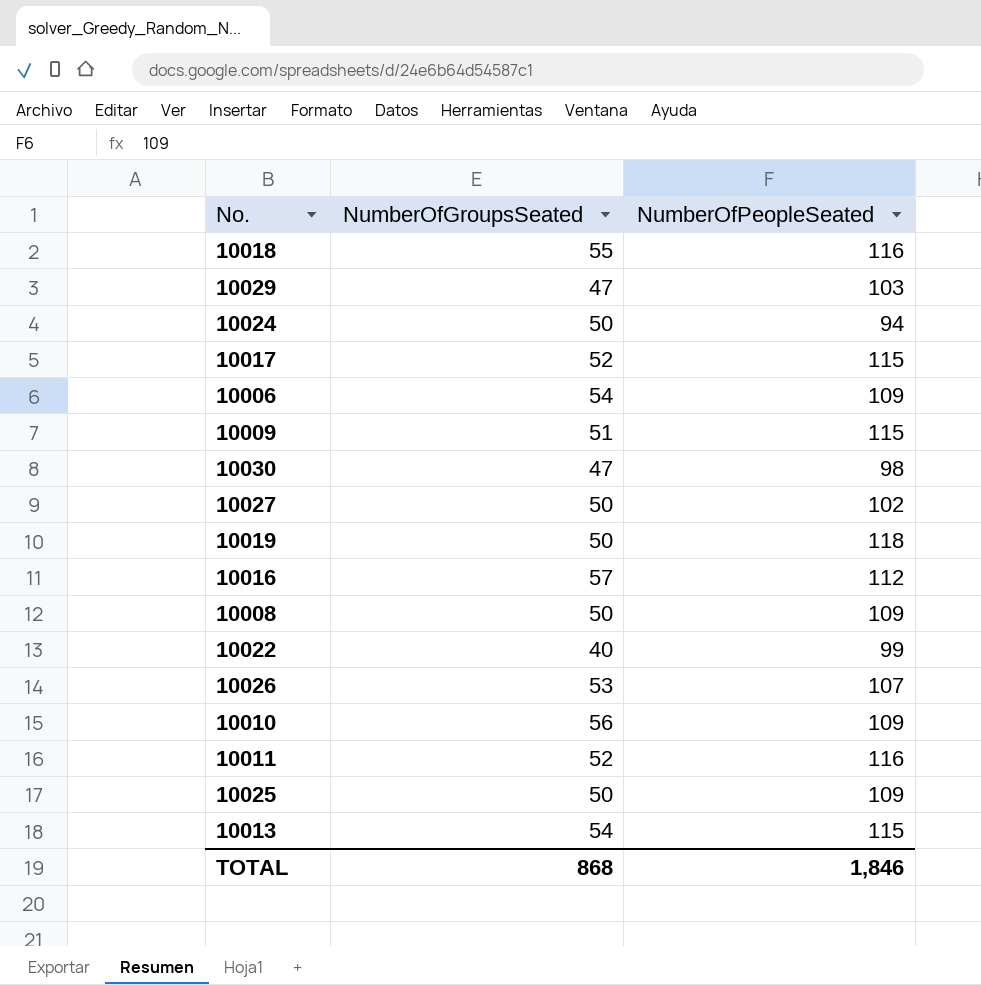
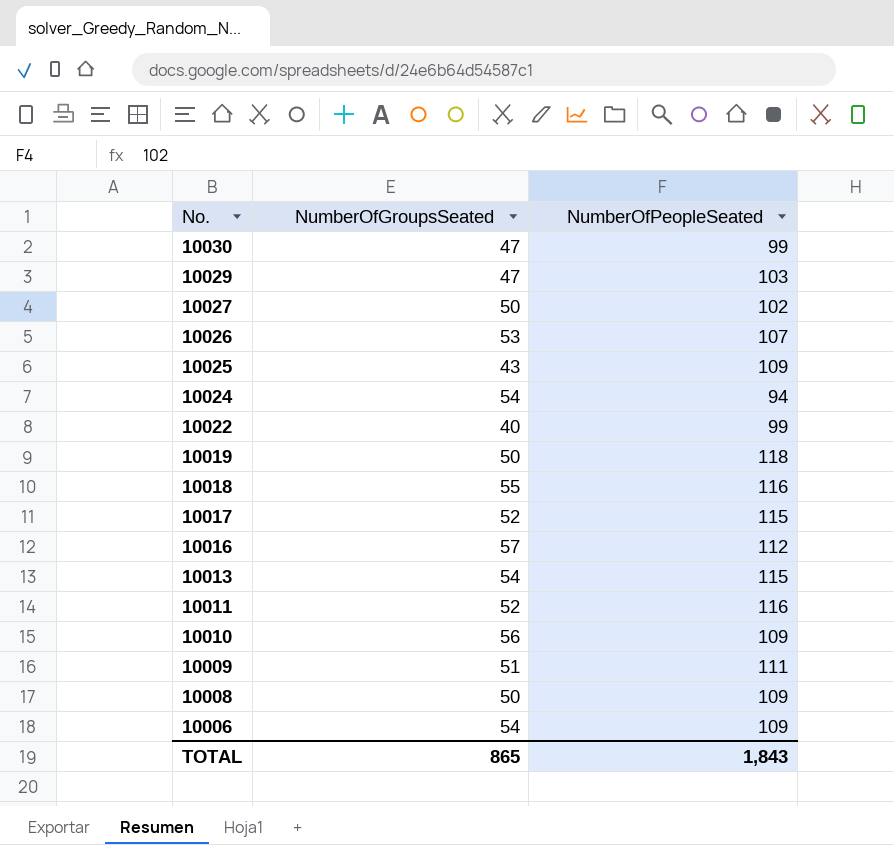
row order: none -> No. descending
10030 | NumberOfPeopleSeated: 98 -> 99
10025 | NumberOfGroupsSeated: 50 -> 43
10024 | NumberOfGroupsSeated: 50 -> 54
10009 | NumberOfPeopleSeated: 115 -> 111
TOTAL | NumberOfGroupsSeated: 868 -> 865
TOTAL | NumberOfPeopleSeated: 1,846 -> 1,843

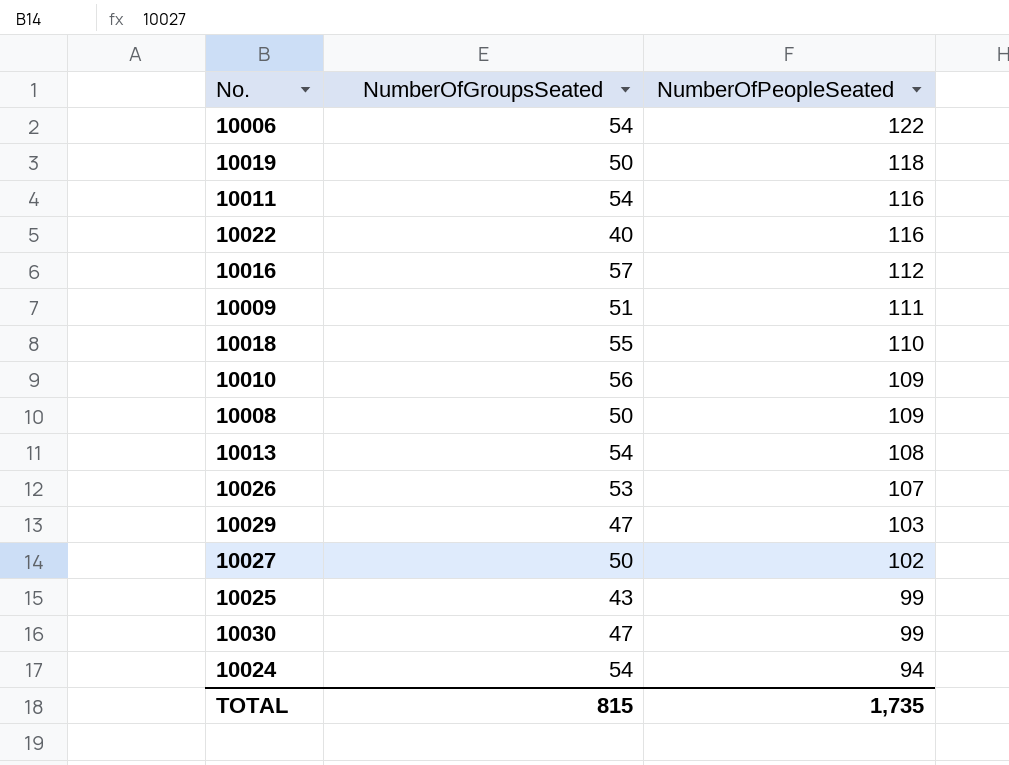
row order: No. descending -> NumberOfPeopleSeated descending
row 10017: 52 | 115 -> none
10006 | NumberOfPeopleSeated: 109 -> 122
10011 | NumberOfGroupsSeated: 52 -> 54
10022 | NumberOfPeopleSeated: 99 -> 116
10018 | NumberOfPeopleSeated: 116 -> 110
10013 | NumberOfPeopleSeated: 115 -> 108
10025 | NumberOfPeopleSeated: 109 -> 99
TOTAL | NumberOfGroupsSeated: 865 -> 815
TOTAL | NumberOfPeopleSeated: 1,843 -> 1,735

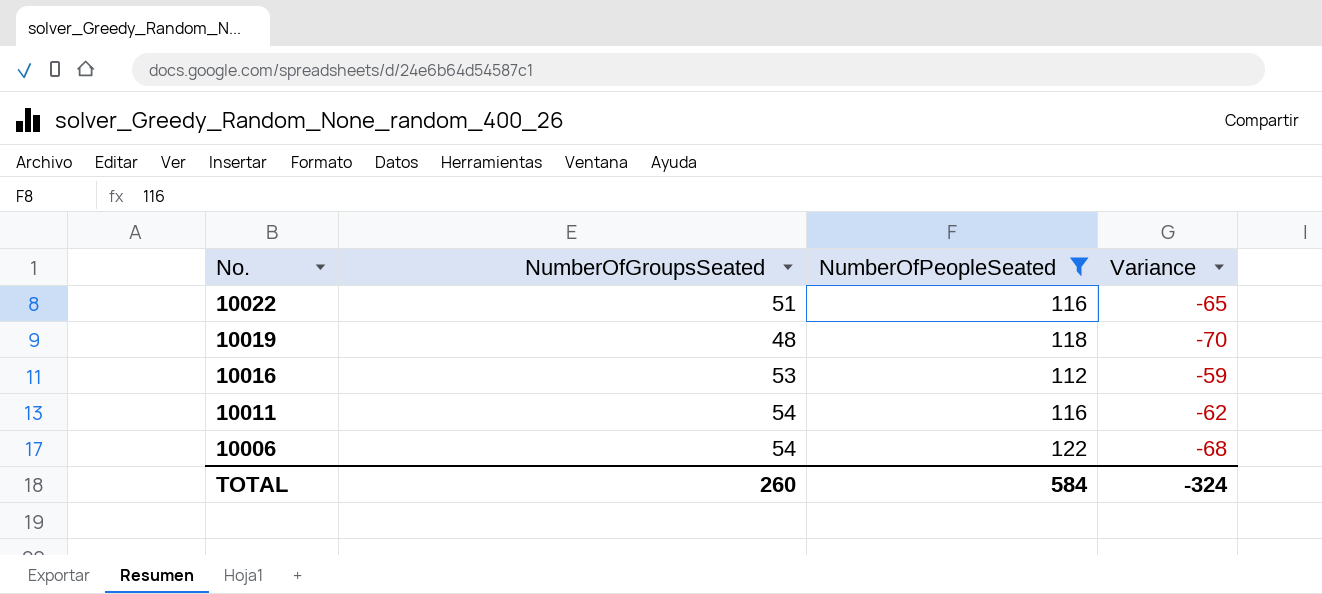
filter: none -> NumberOfPeopleSeated >= 112
row order: NumberOfPeopleSeated descending -> No. descending
column Variance | formula: none -> [NumberOfGroupsSeated] - [NumberOfPeopleSeated]
10022 | NumberOfGroupsSeated: 40 -> 51
10019 | NumberOfGroupsSeated: 50 -> 48
10016 | NumberOfGroupsSeated: 57 -> 53
TOTAL | NumberOfGroupsSeated: 815 -> 260
TOTAL | NumberOfPeopleSeated: 1,735 -> 584

